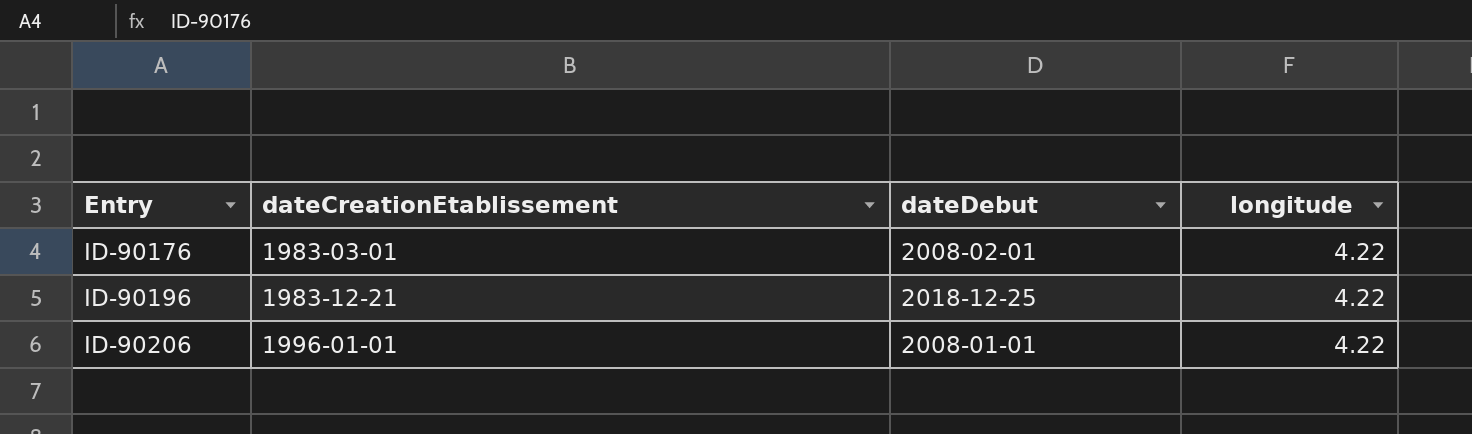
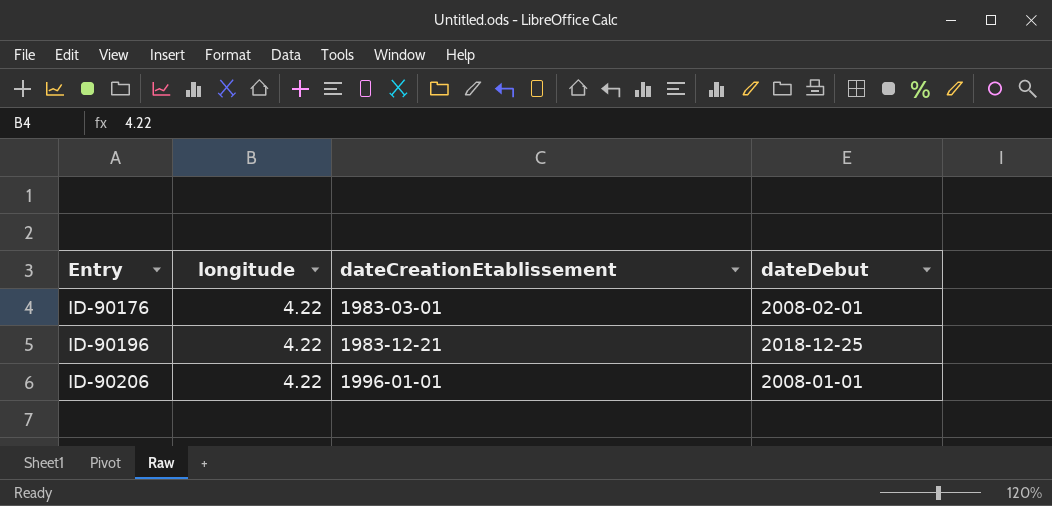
column longitude | position: 4 -> 2

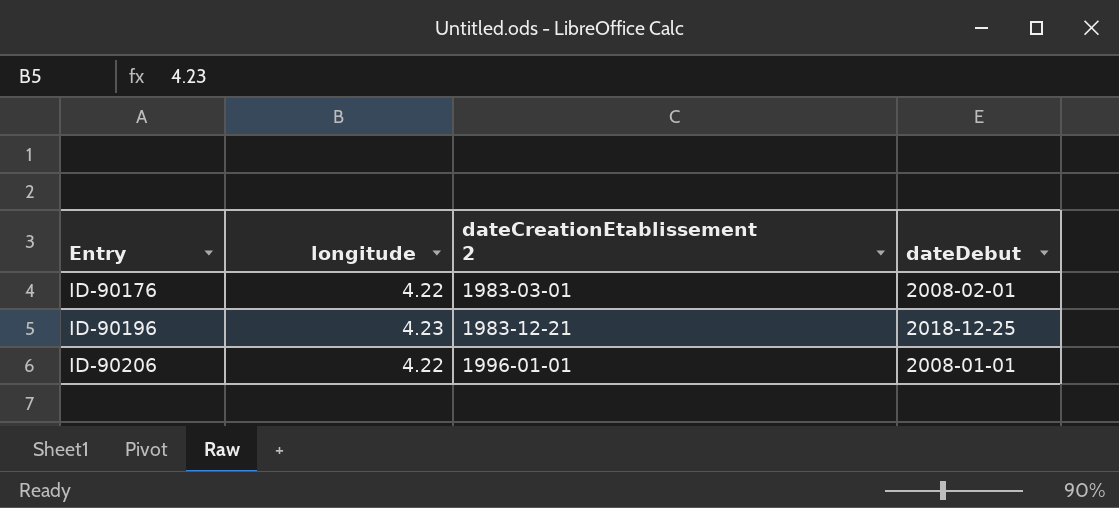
column name: dateCreationEtablissement -> dateCreationEtablissement 2
ID-90196 | longitude: 4.22 -> 4.23

